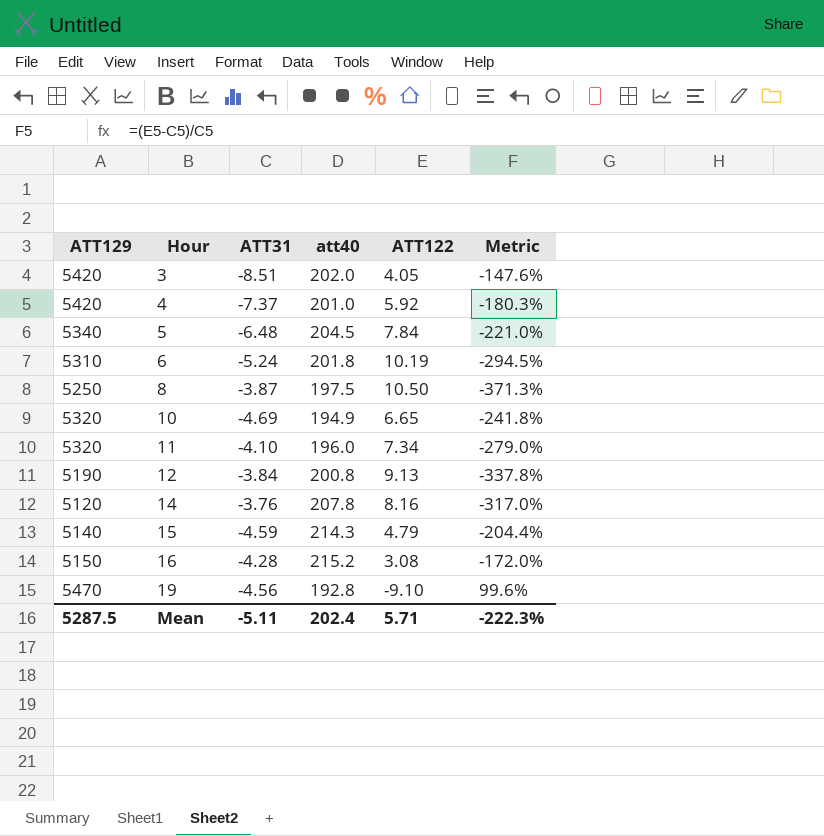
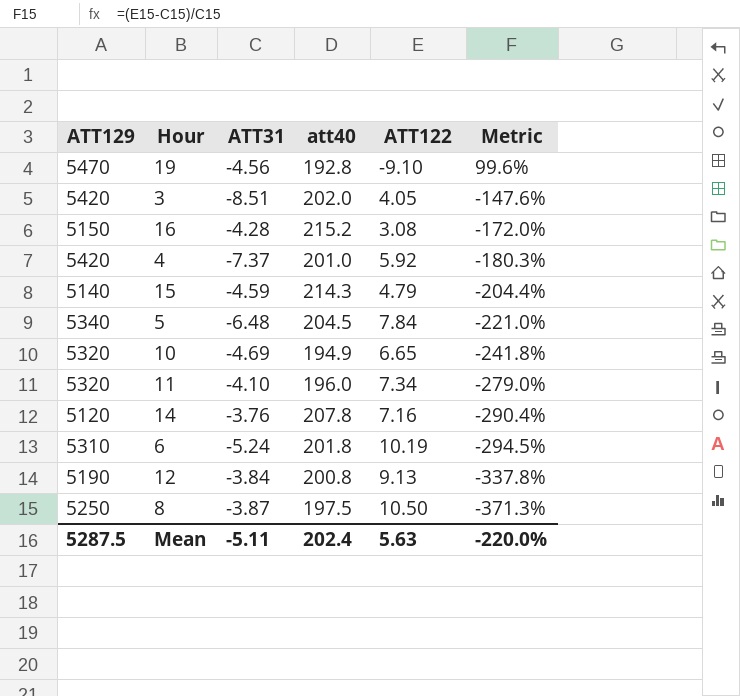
row order: Hour ascending -> Metric descending
14 | ATT122: 8.16 -> 7.16
14 | Metric: -317.0% -> -290.4%
Mean | ATT122: 5.71 -> 5.63
Mean | Metric: -222.3% -> -220.0%

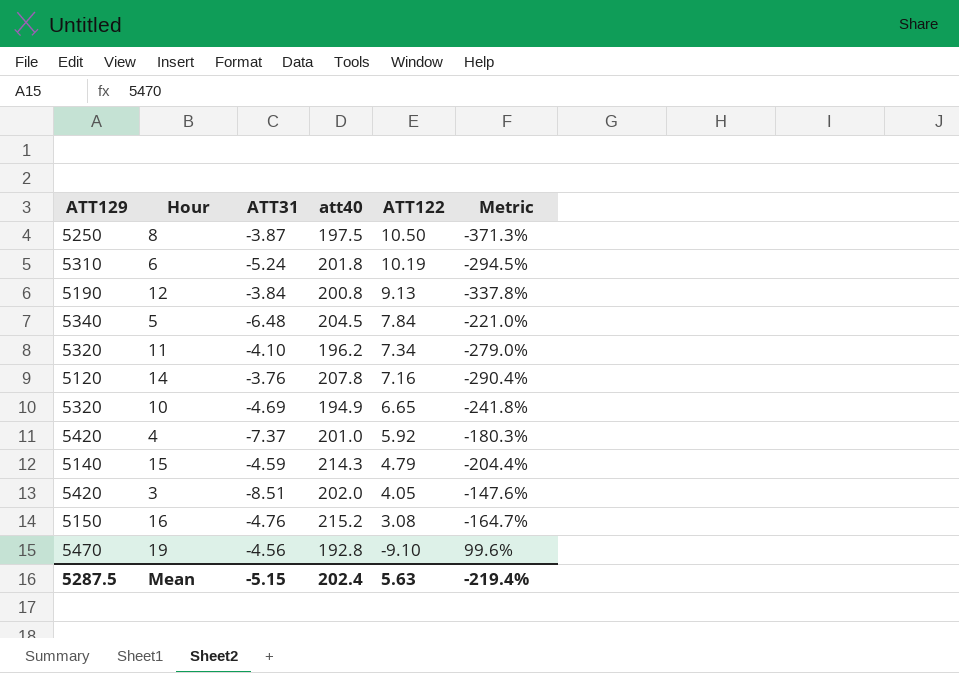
row order: Metric descending -> ATT122 descending
11 | att40: 196.0 -> 196.2
16 | ATT31: -4.28 -> -4.76
16 | Metric: -172.0% -> -164.7%
Mean | ATT31: -5.11 -> -5.15
Mean | Metric: -220.0% -> -219.4%

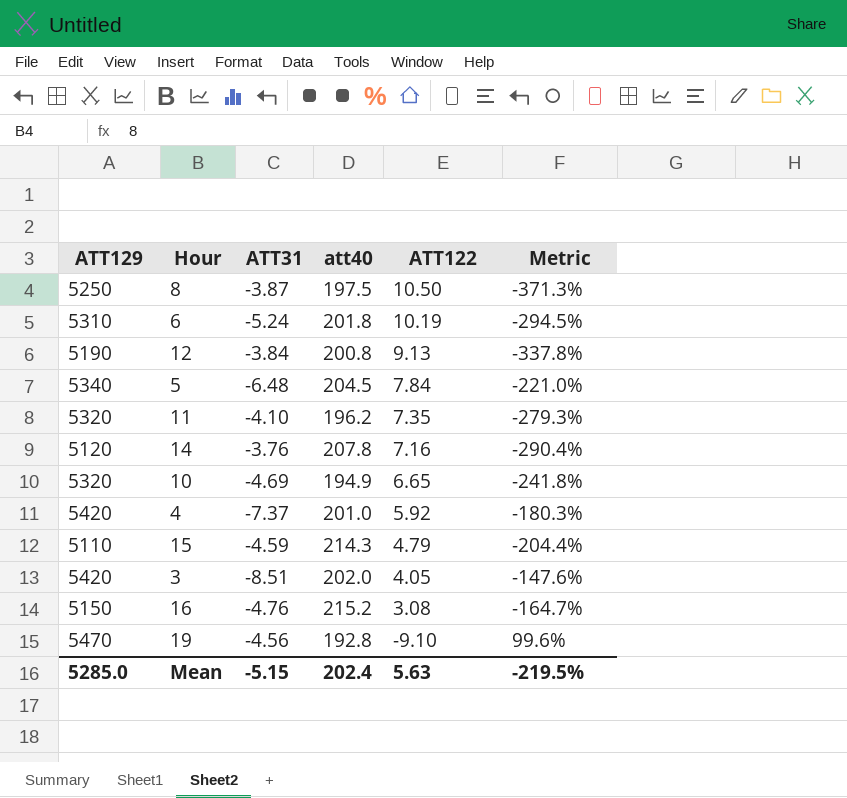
11 | ATT122: 7.34 -> 7.35
11 | Metric: -279.0% -> -279.3%
15 | ATT129: 5140 -> 5110
Mean | ATT129: 5287.5 -> 5285.0
Mean | Metric: -219.4% -> -219.5%

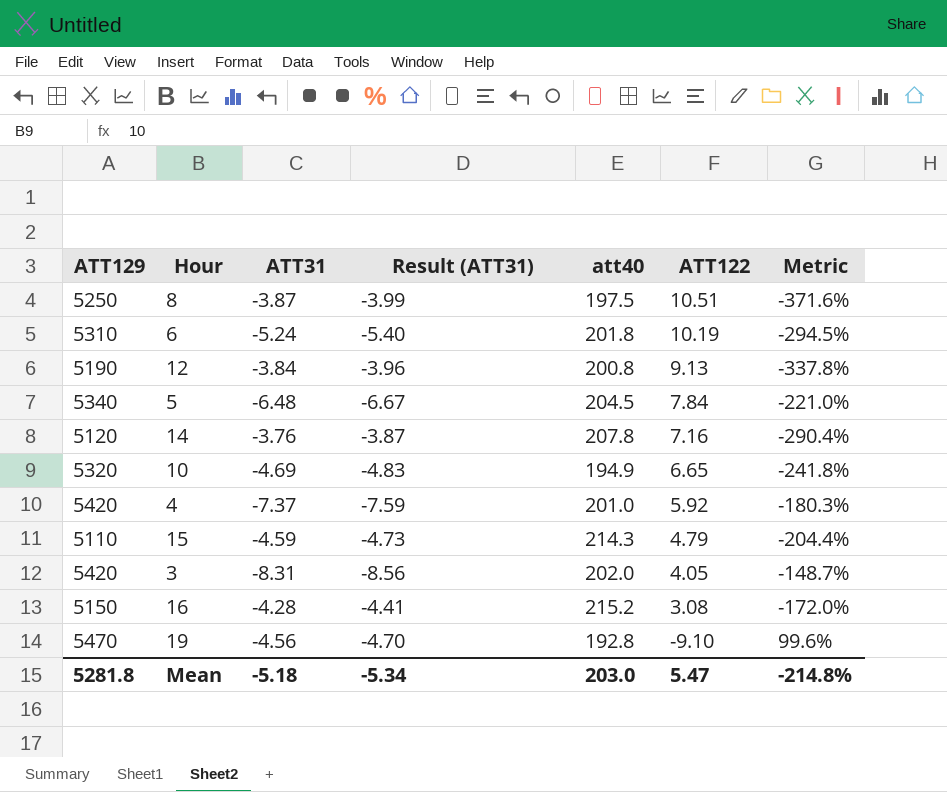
column Result (ATT31) | formula: none -> [ATT31] * 1.03
row 11: 5320 | -4.10 | 196.2 | 7.35 | -279.3% -> none
8 | ATT122: 10.50 -> 10.51
8 | Metric: -371.3% -> -371.6%
3 | ATT31: -8.51 -> -8.31
3 | Metric: -147.6% -> -148.7%
16 | ATT31: -4.76 -> -4.28
16 | Metric: -164.7% -> -172.0%
Mean | ATT129: 5285.0 -> 5281.8
Mean | ATT31: -5.15 -> -5.18
Mean | att40: 202.4 -> 203.0
Mean | ATT122: 5.63 -> 5.47
Mean | Metric: -219.5% -> -214.8%

